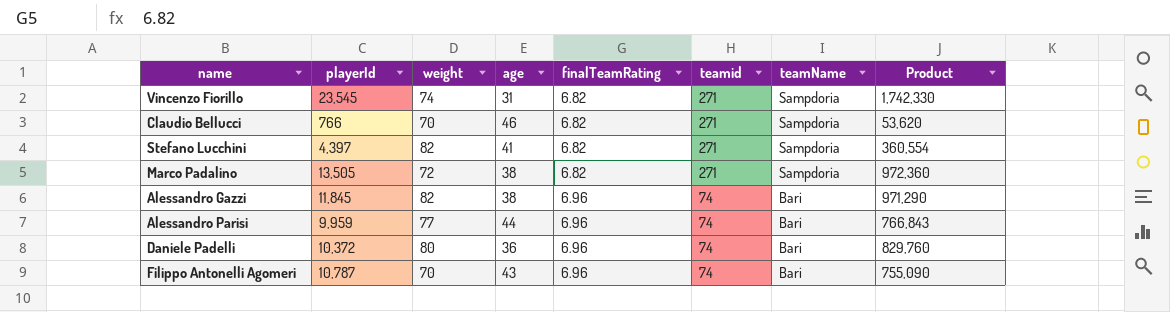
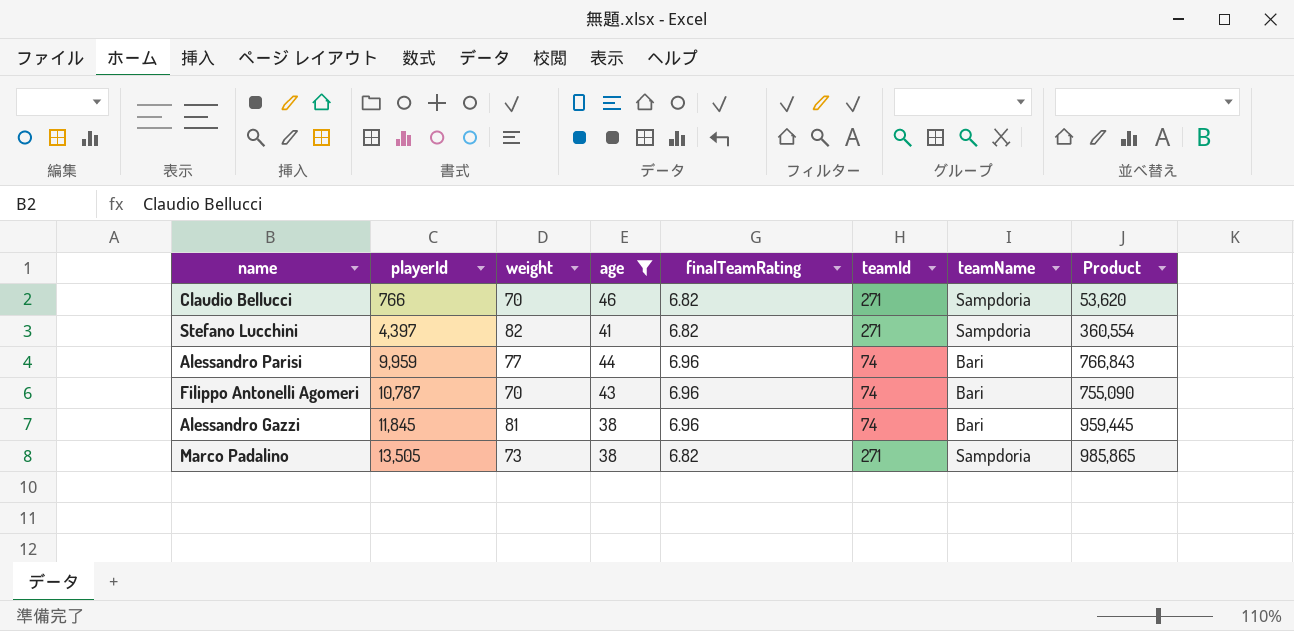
filter: none -> age >= 38
row order: finalTeamRating ascending -> playerId ascending
column name: teamid -> teamId
Alessandro Gazzi | weight: 82 -> 81
Alessandro Gazzi | Product: 971,290 -> 959,445
Marco Padalino | weight: 72 -> 73
Marco Padalino | Product: 972,360 -> 985,865

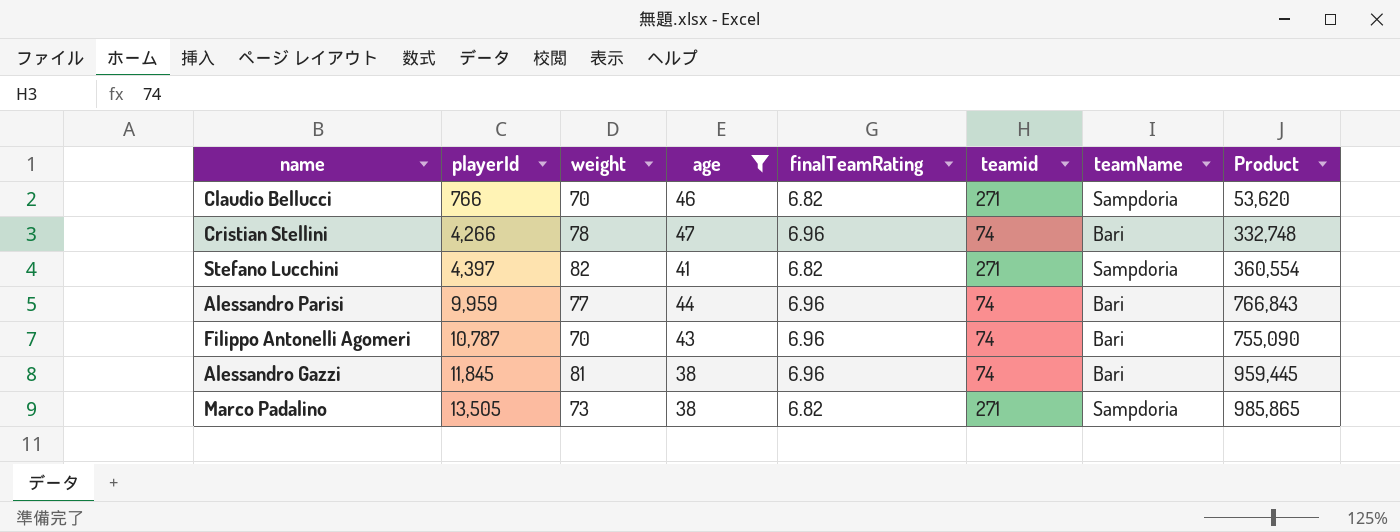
column name: teamId -> teamid
row Cristian Stellini: none -> 4,266 | 78 | 47 | 6.96 | 74 | Bari | 332,748

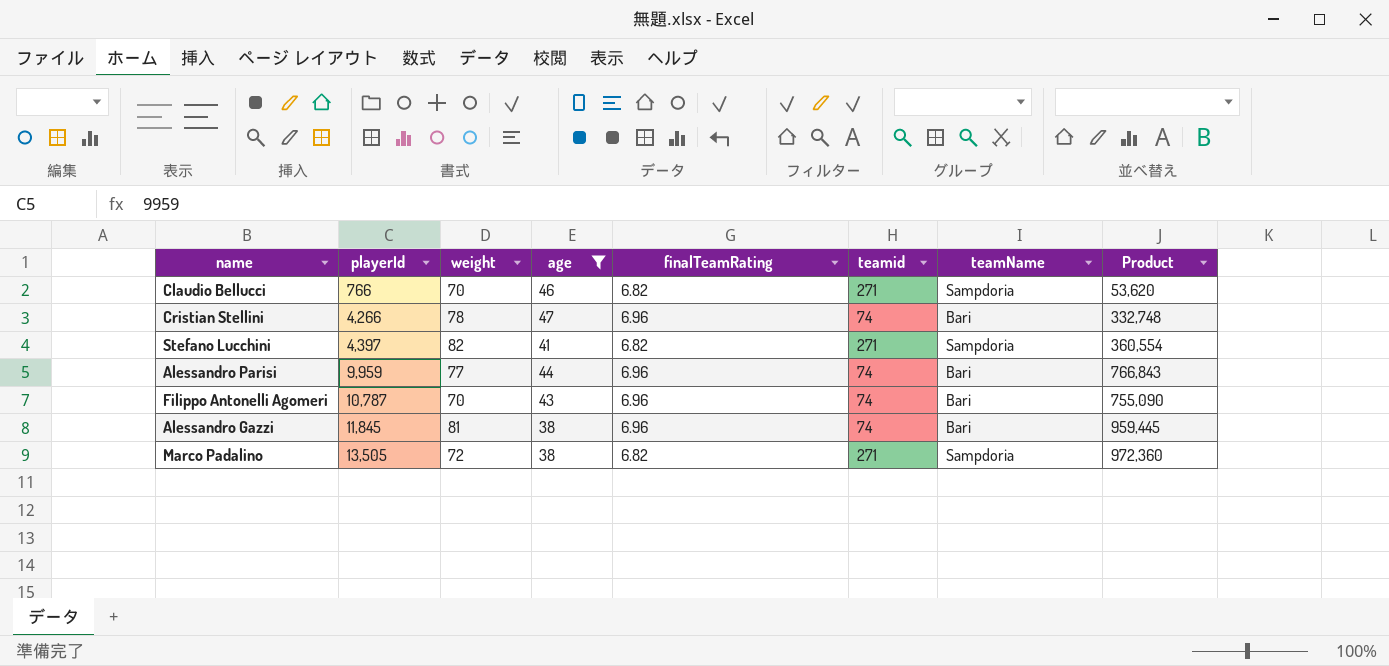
Marco Padalino | weight: 73 -> 72
Marco Padalino | Product: 985,865 -> 972,360

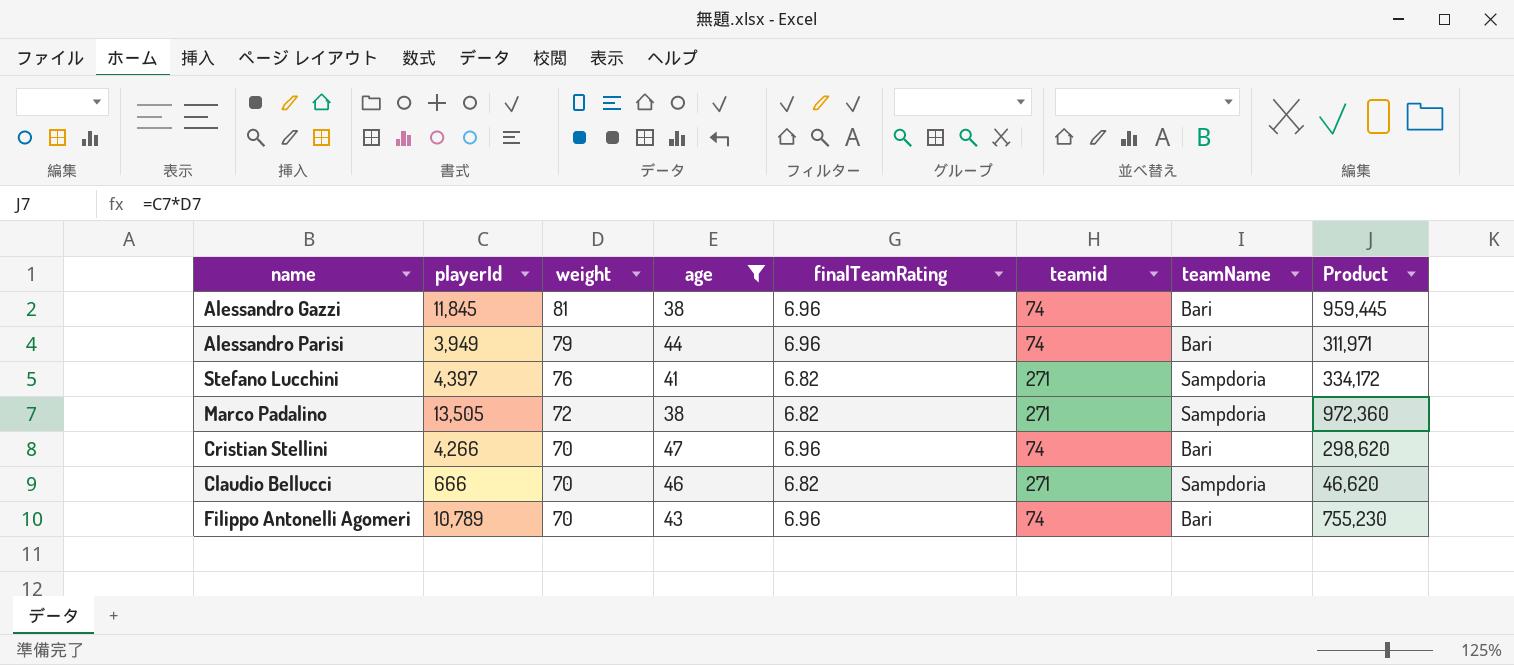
row order: playerId ascending -> weight descending
Alessandro Parisi | playerId: 9,959 -> 3,949
Alessandro Parisi | weight: 77 -> 79
Alessandro Parisi | Product: 766,843 -> 311,971
Stefano Lucchini | weight: 82 -> 76
Stefano Lucchini | Product: 360,554 -> 334,172
Cristian Stellini | weight: 78 -> 70
Cristian Stellini | Product: 332,748 -> 298,620
Claudio Bellucci | playerId: 766 -> 666
Claudio Bellucci | Product: 53,620 -> 46,620
Filippo Antonelli Agomeri | playerId: 10,787 -> 10,789
Filippo Antonelli Agomeri | Product: 755,090 -> 755,230

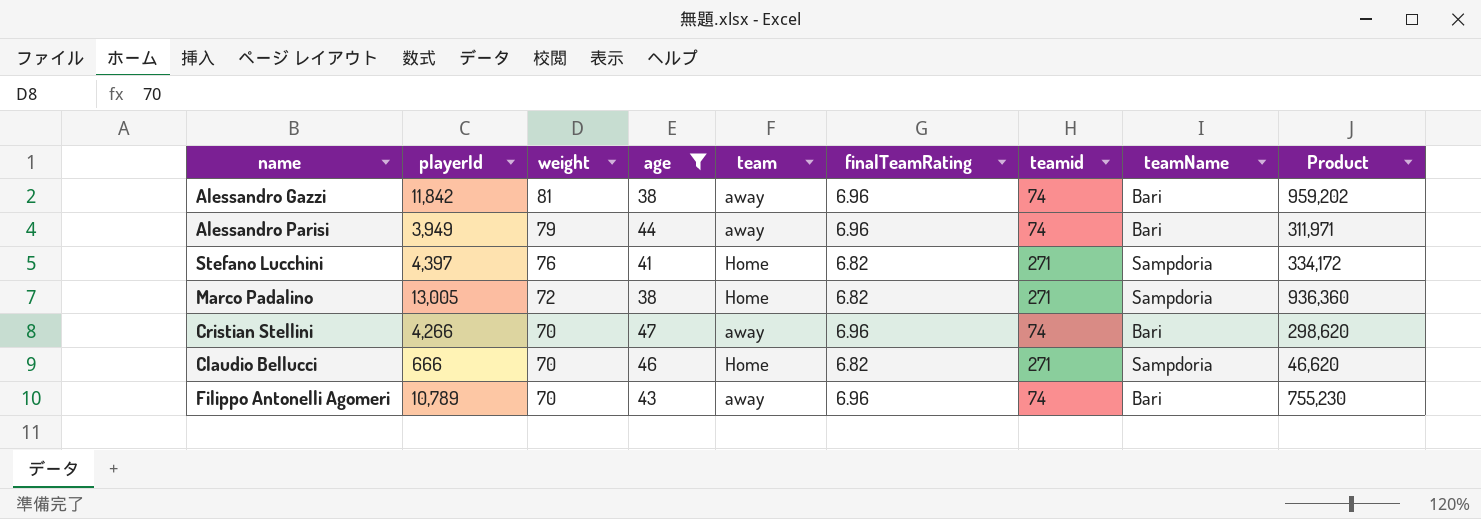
column team | position: none -> 5
Alessandro Gazzi | playerId: 11,845 -> 11,842
Alessandro Gazzi | Product: 959,445 -> 959,202
Marco Padalino | playerId: 13,505 -> 13,005
Marco Padalino | Product: 972,360 -> 936,360

